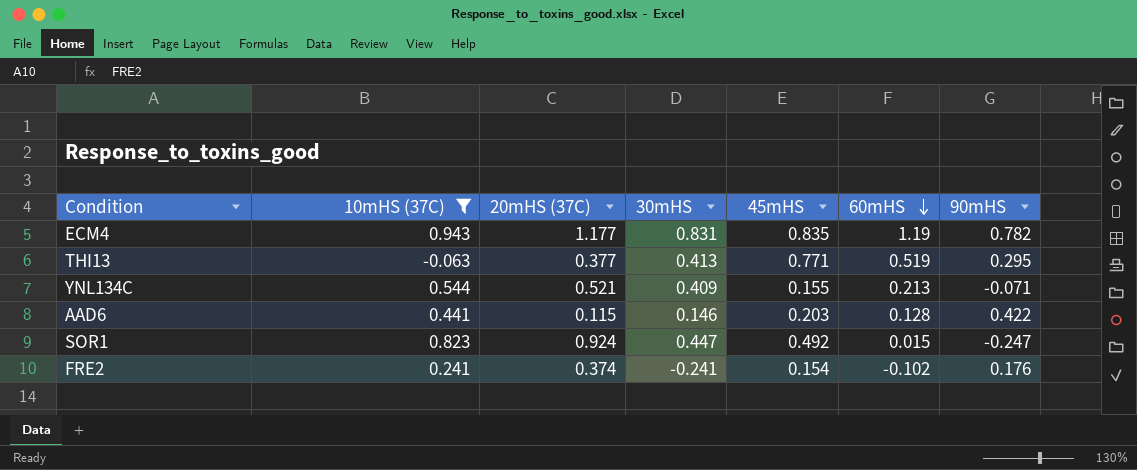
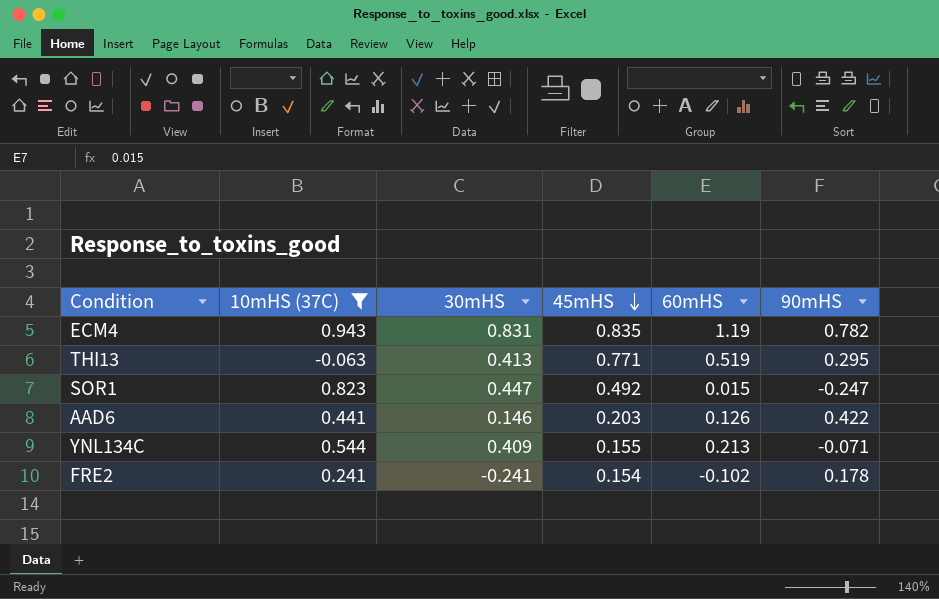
row order: 60mHS descending -> 45mHS descending
column 20mHS (37C) | position: 3 -> none
AAD6 | 60mHS: 0.128 -> 0.126
FRE2 | 90mHS: 0.176 -> 0.178

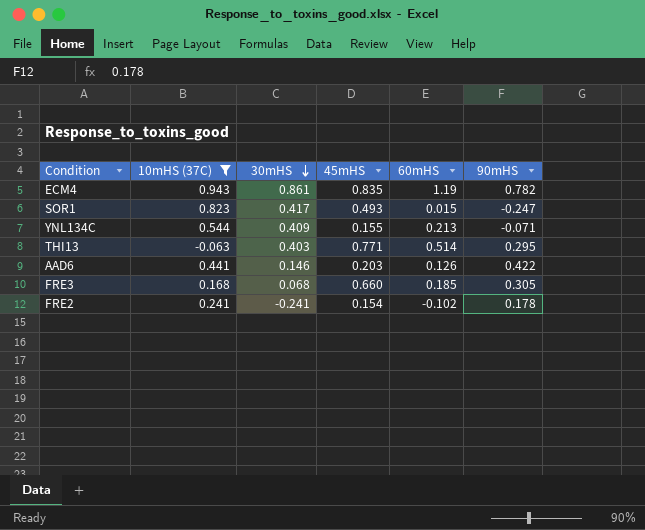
row order: 45mHS descending -> 30mHS descending
ECM4 | 30mHS: 0.831 -> 0.861
SOR1 | 30mHS: 0.447 -> 0.417
SOR1 | 45mHS: 0.492 -> 0.493
THI13 | 30mHS: 0.413 -> 0.403
THI13 | 60mHS: 0.519 -> 0.514
row FRE3: none -> 0.168 | 0.068 | 0.660 | 0.185 | 0.305

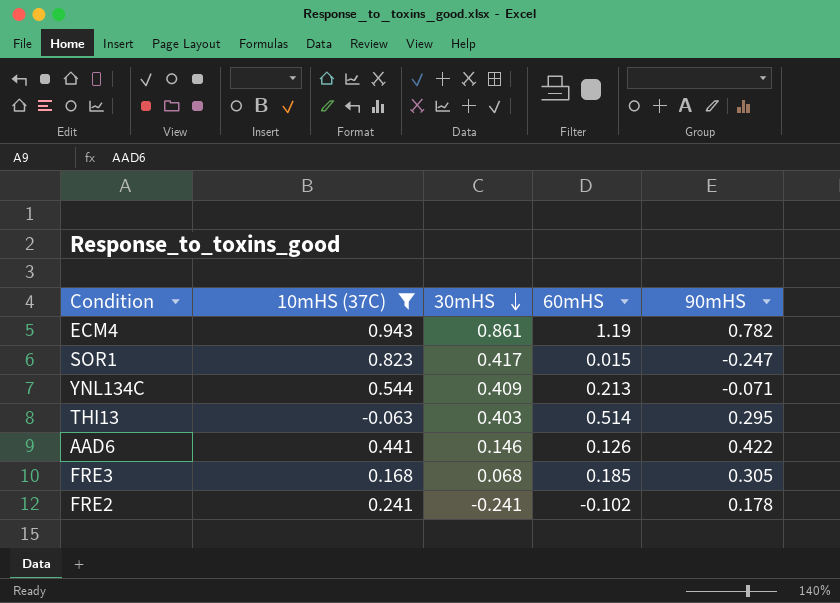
column 45mHS | position: 4 -> none

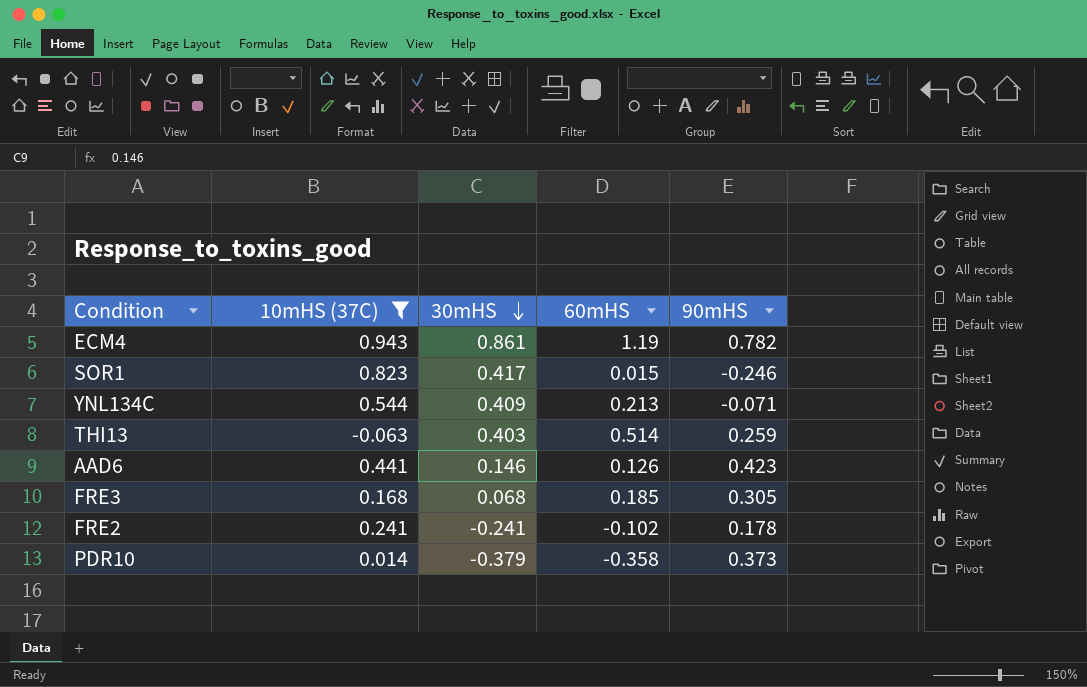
SOR1 | 90mHS: -0.247 -> -0.246
THI13 | 90mHS: 0.295 -> 0.259
AAD6 | 90mHS: 0.422 -> 0.423
row PDR10: none -> 0.014 | -0.379 | -0.358 | 0.373

